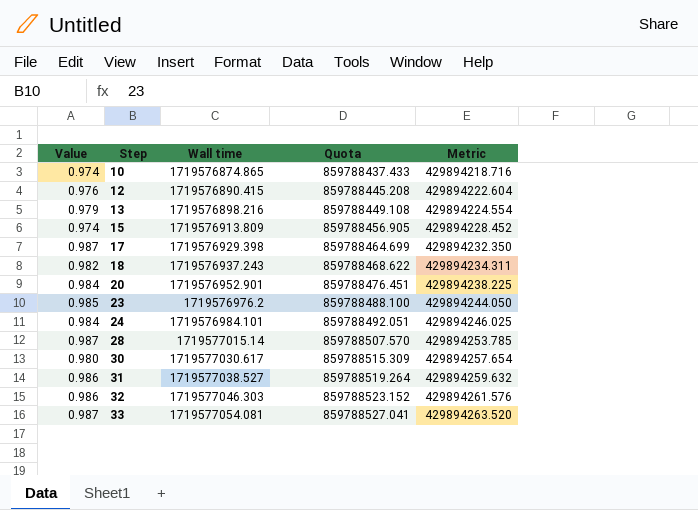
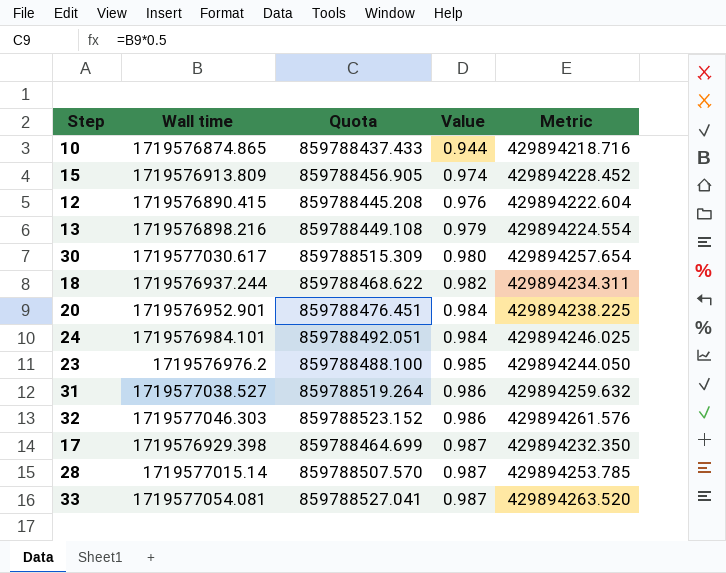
row order: Step ascending -> Value ascending
column Value | position: 1 -> 4
10 | Value: 0.974 -> 0.944
18 | Wall time: 1719576937.243 -> 1719576937.244

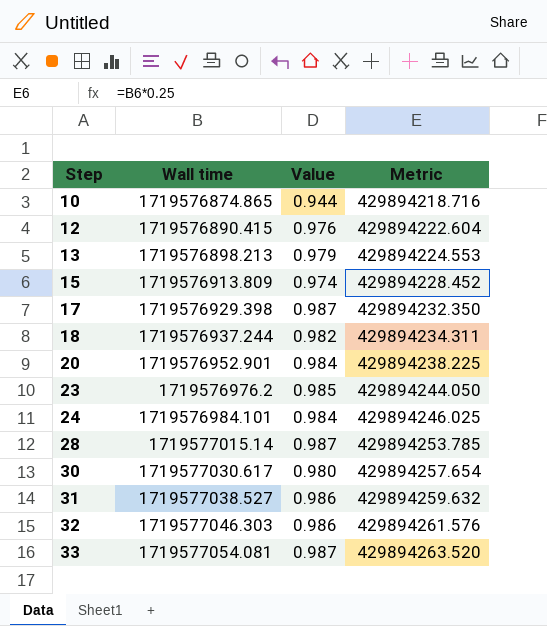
row order: Value ascending -> Step ascending
column Quota | formula: [Wall time] * 0.5 -> none
13 | Wall time: 1719576898.216 -> 1719576898.213
13 | Metric: 429894224.554 -> 429894224.553

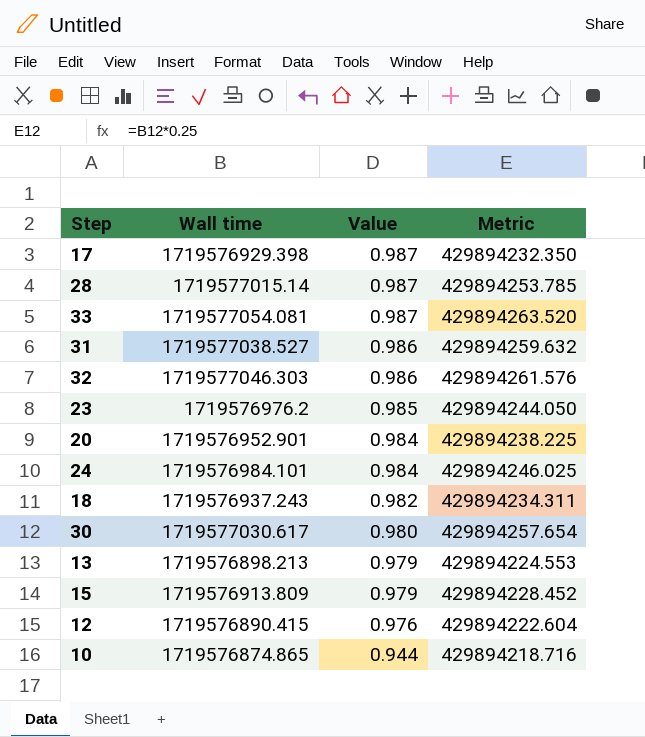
row order: Step ascending -> Value descending
18 | Wall time: 1719576937.244 -> 1719576937.243
15 | Value: 0.974 -> 0.979

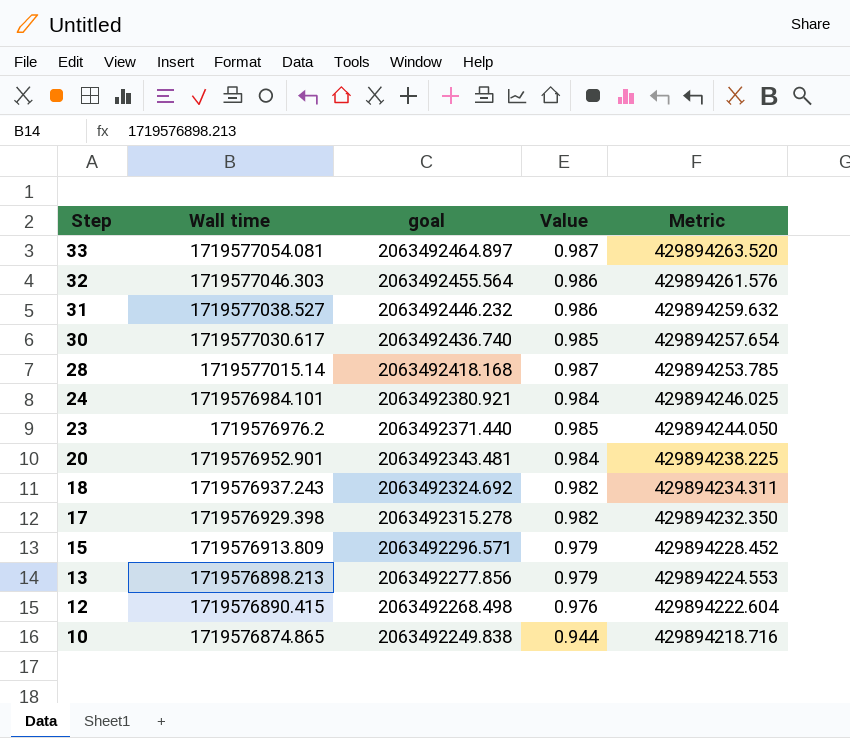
row order: Value descending -> Step descending
column goal | formula: none -> [Wall time] * 1.2
30 | Value: 0.980 -> 0.985
17 | Value: 0.987 -> 0.982

